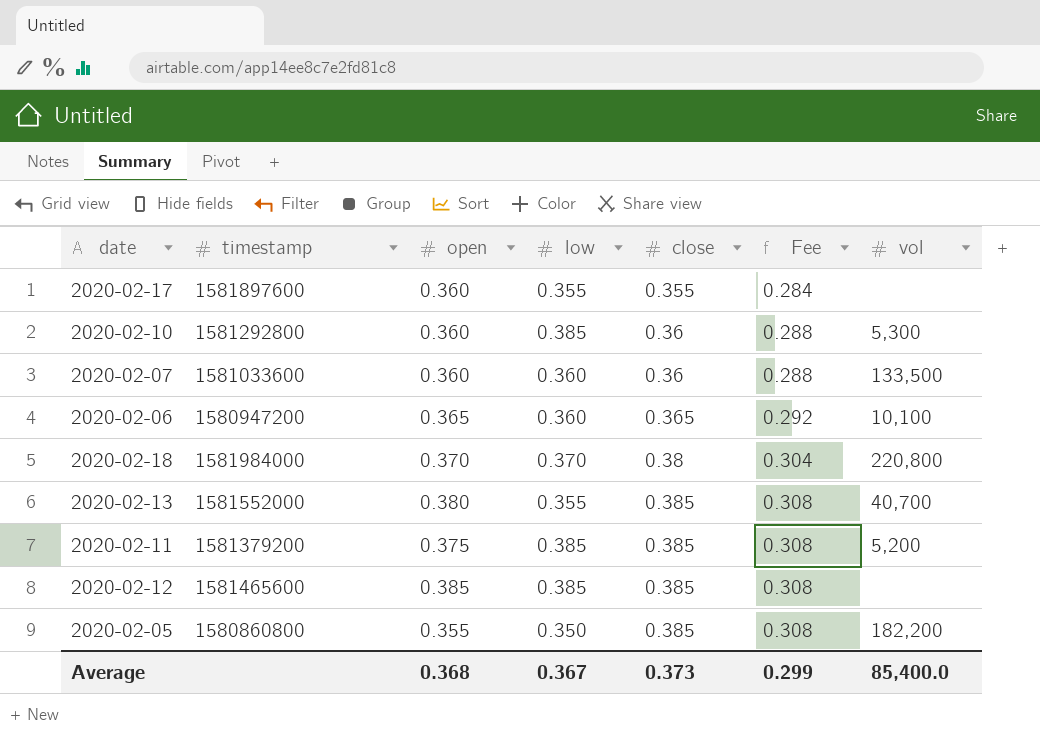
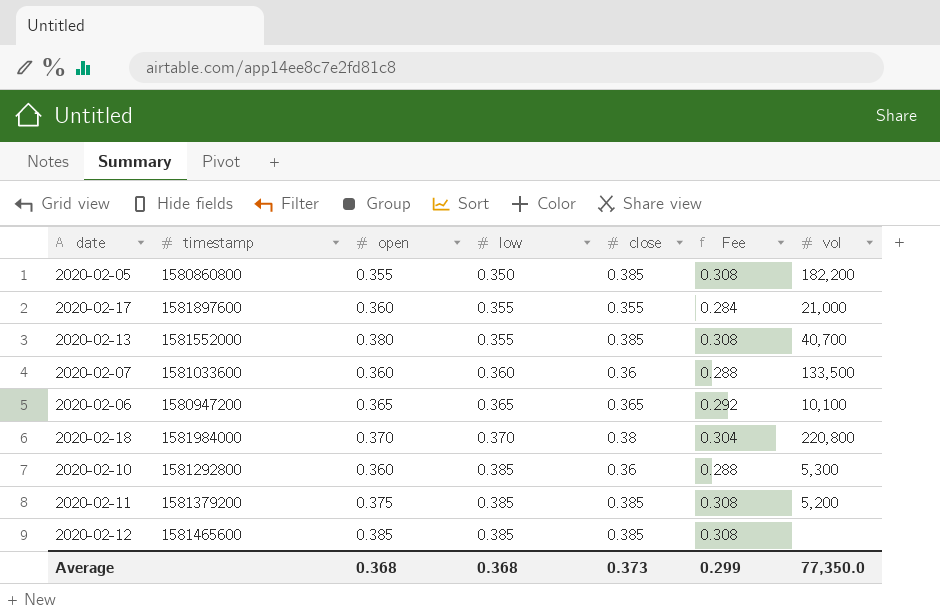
row order: close ascending -> low ascending
2020-02-17 | vol: none -> 21,000
2020-02-06 | low: 0.360 -> 0.365
Average | low: 0.367 -> 0.368
Average | vol: 85,400.0 -> 77,350.0

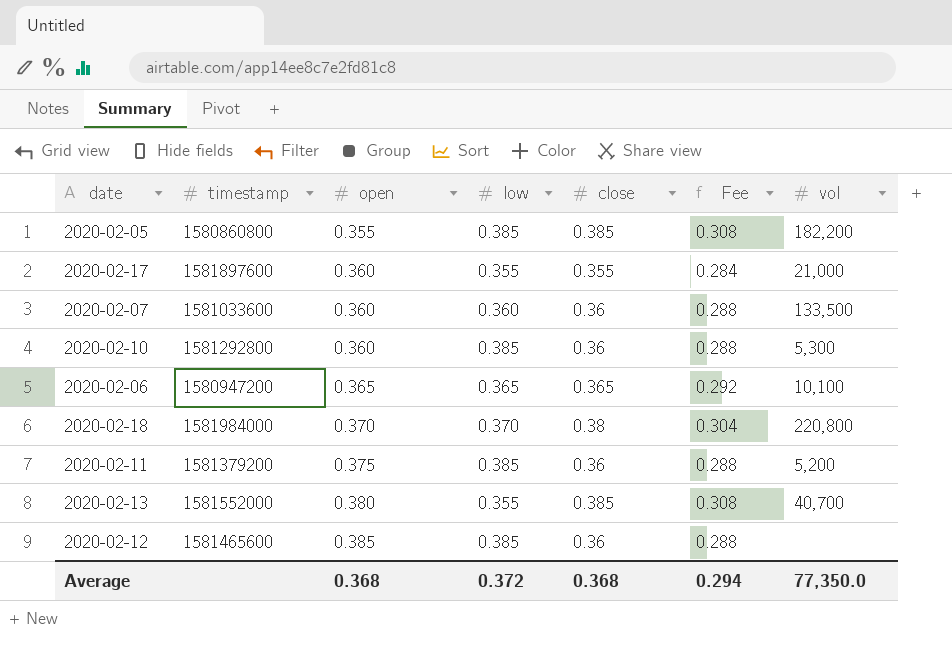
row order: low ascending -> open ascending
2020-02-05 | low: 0.350 -> 0.385
2020-02-11 | close: 0.385 -> 0.36
2020-02-11 | Fee: 0.308 -> 0.288
2020-02-12 | close: 0.385 -> 0.36
2020-02-12 | Fee: 0.308 -> 0.288
Average | low: 0.368 -> 0.372
Average | close: 0.373 -> 0.368
Average | Fee: 0.299 -> 0.294

